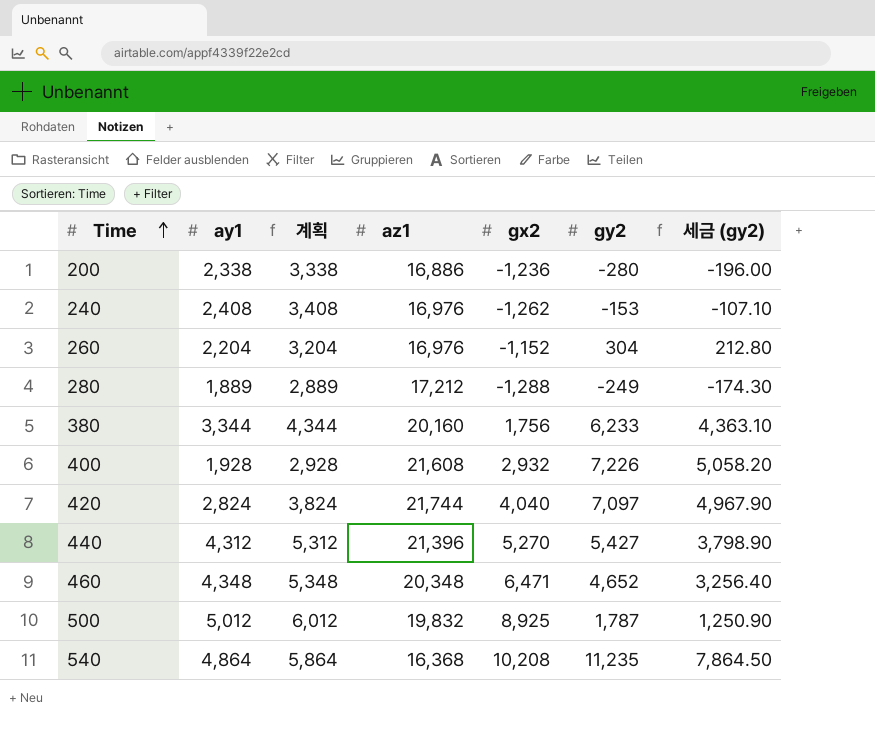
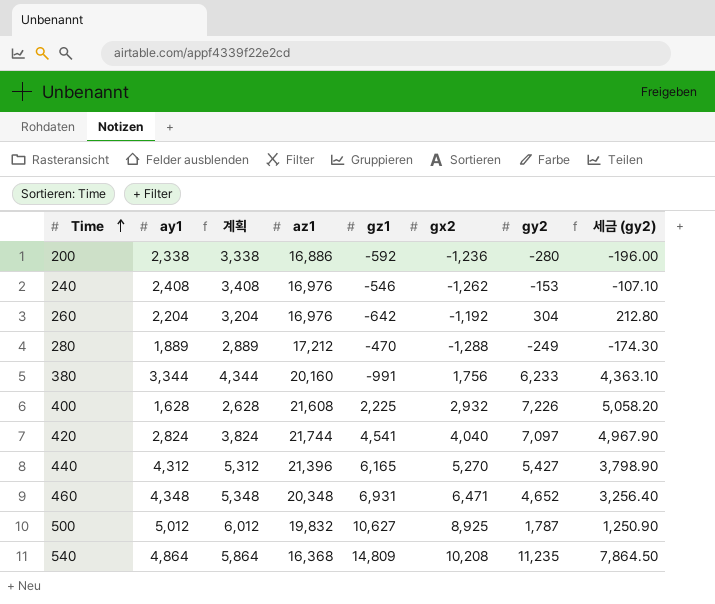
column gz1 | position: none -> 5
260 | gx2: -1,152 -> -1,192
400 | ay1: 1,928 -> 1,628
400 | 계획: 2,928 -> 2,628

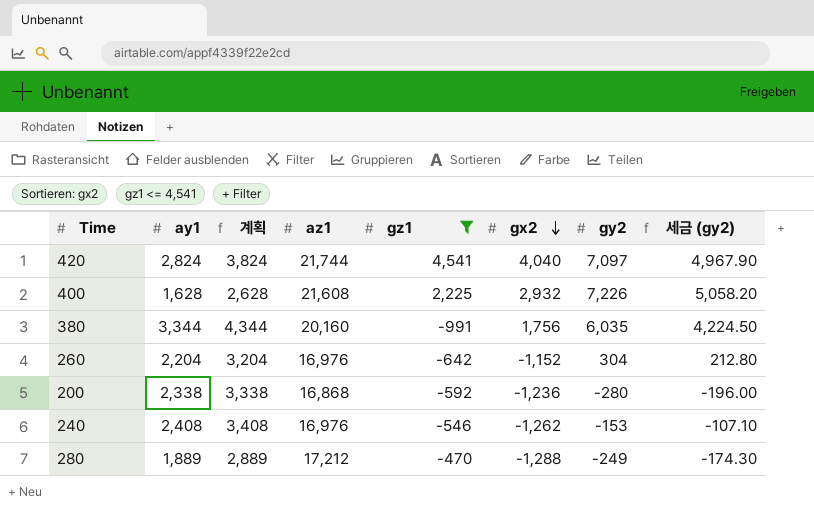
filter: none -> gz1 <= 4,541
row order: Time ascending -> gx2 descending
380 | gy2: 6,233 -> 6,035
380 | 세금 (gy2): 4,363.10 -> 4,224.50
260 | gx2: -1,192 -> -1,152
200 | az1: 16,886 -> 16,868

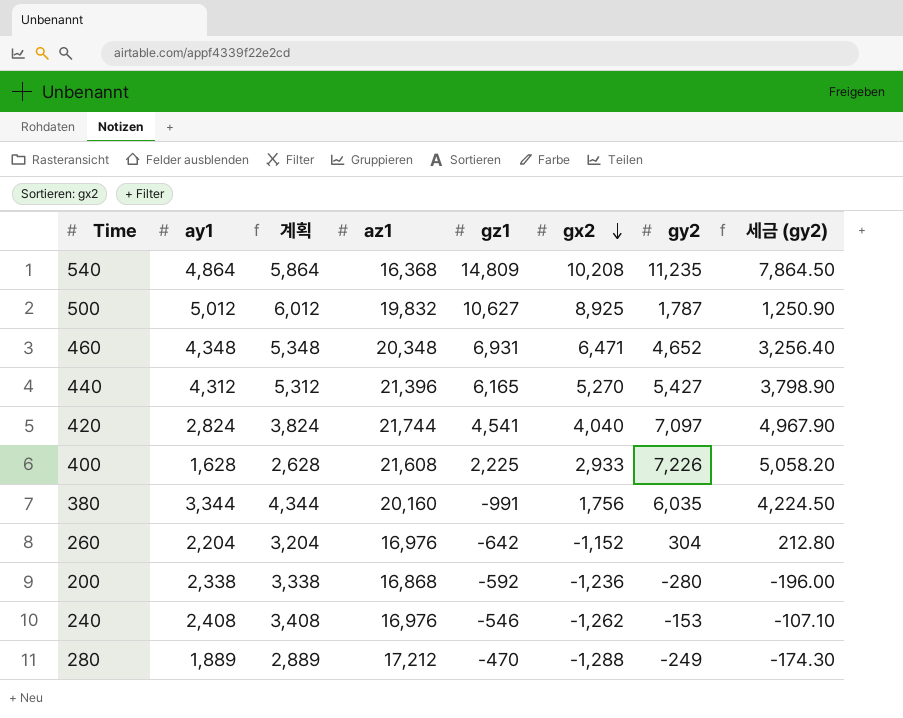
filter: gz1 <= 4,541 -> none
400 | gx2: 2,932 -> 2,933

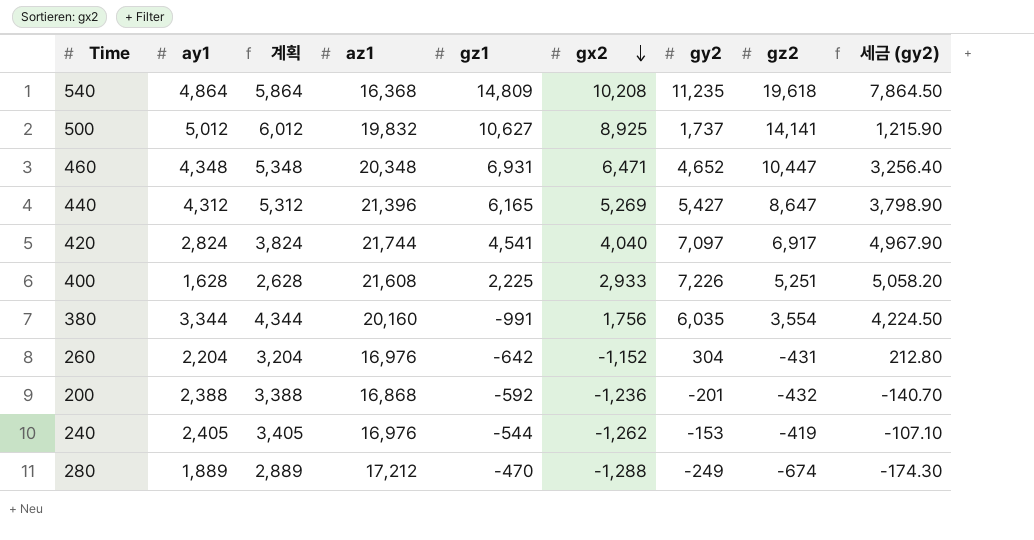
column gz2 | position: none -> 8
500 | gy2: 1,787 -> 1,737
500 | 세금 (gy2): 1,250.90 -> 1,215.90
440 | gx2: 5,270 -> 5,269
200 | ay1: 2,338 -> 2,388
200 | 계획: 3,338 -> 3,388
200 | gy2: -280 -> -201
200 | 세금 (gy2): -196.00 -> -140.70
240 | ay1: 2,408 -> 2,405
240 | 계획: 3,408 -> 3,405
240 | gz1: -546 -> -544

